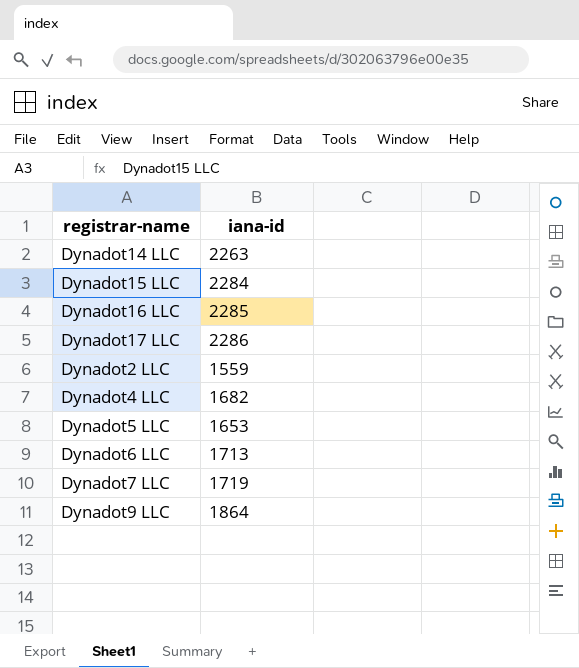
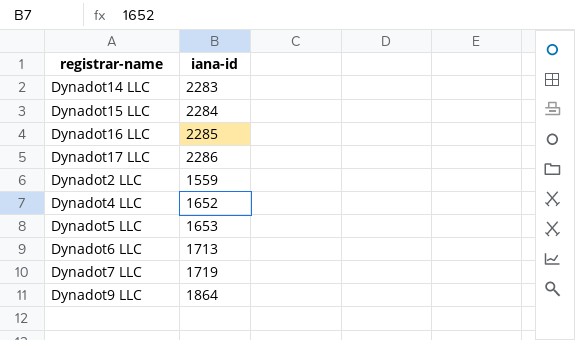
Dynadot14 LLC | iana-id: 2263 -> 2283
Dynadot4 LLC | iana-id: 1682 -> 1652

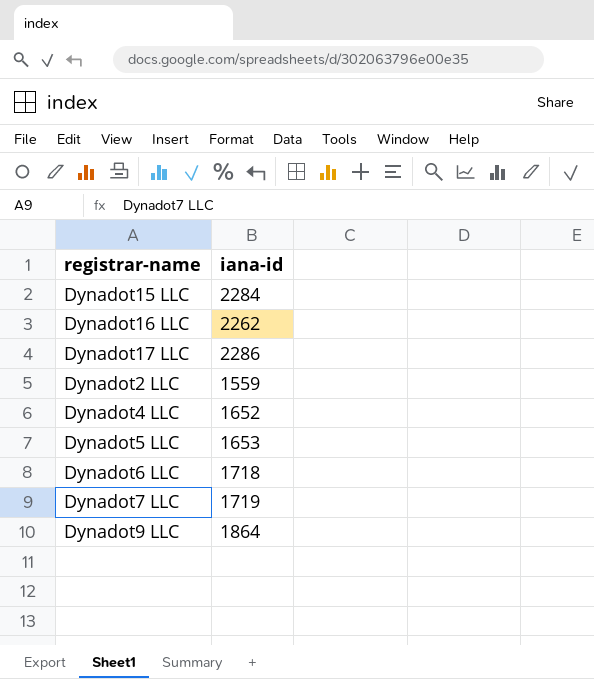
row Dynadot14 LLC: 2283 -> none
Dynadot16 LLC | iana-id: 2285 -> 2262
Dynadot6 LLC | iana-id: 1713 -> 1718

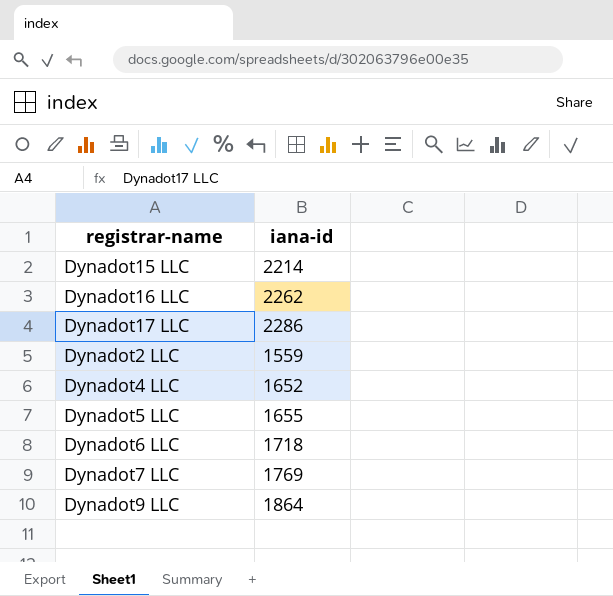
Dynadot15 LLC | iana-id: 2284 -> 2214
Dynadot5 LLC | iana-id: 1653 -> 1655
Dynadot7 LLC | iana-id: 1719 -> 1769

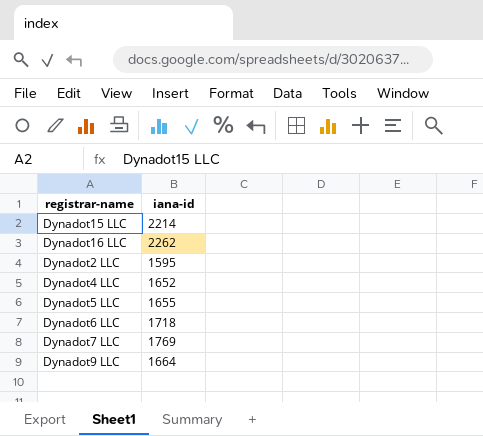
row Dynadot17 LLC: 2286 -> none
Dynadot2 LLC | iana-id: 1559 -> 1595
Dynadot9 LLC | iana-id: 1864 -> 1664

